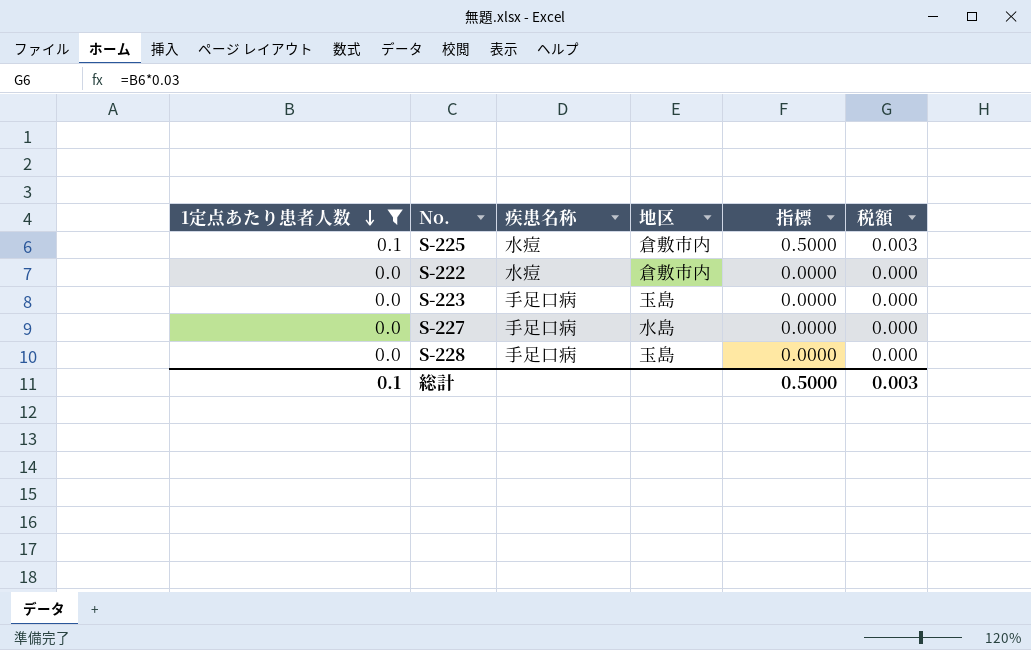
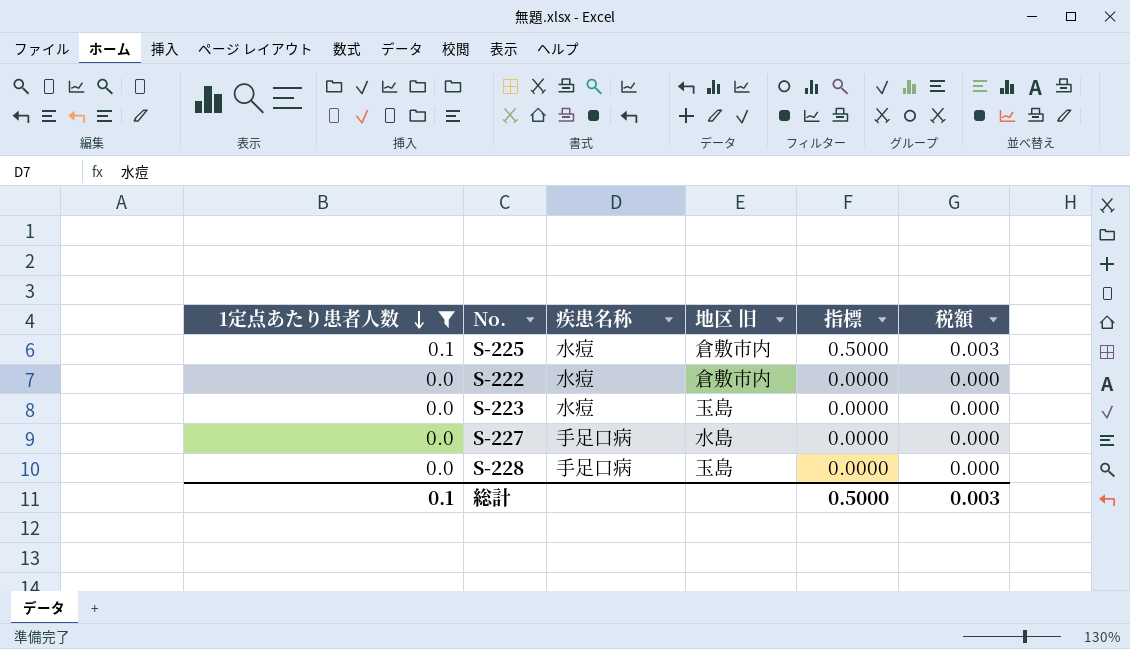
column name: 地区 -> 地区 旧
S-223 | 疾患名称: 手足口病 -> 水痘

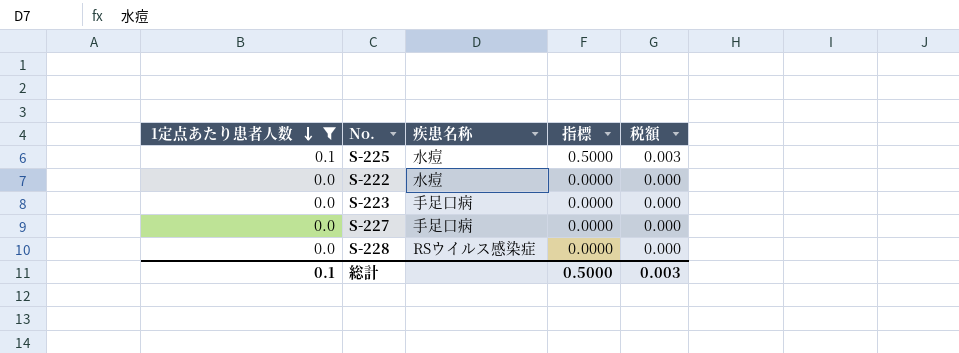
column 地区 旧 | position: 4 -> none
S-223 | 疾患名称: 水痘 -> 手足口病
S-228 | 疾患名称: 手足口病 -> RSウイルス感染症

